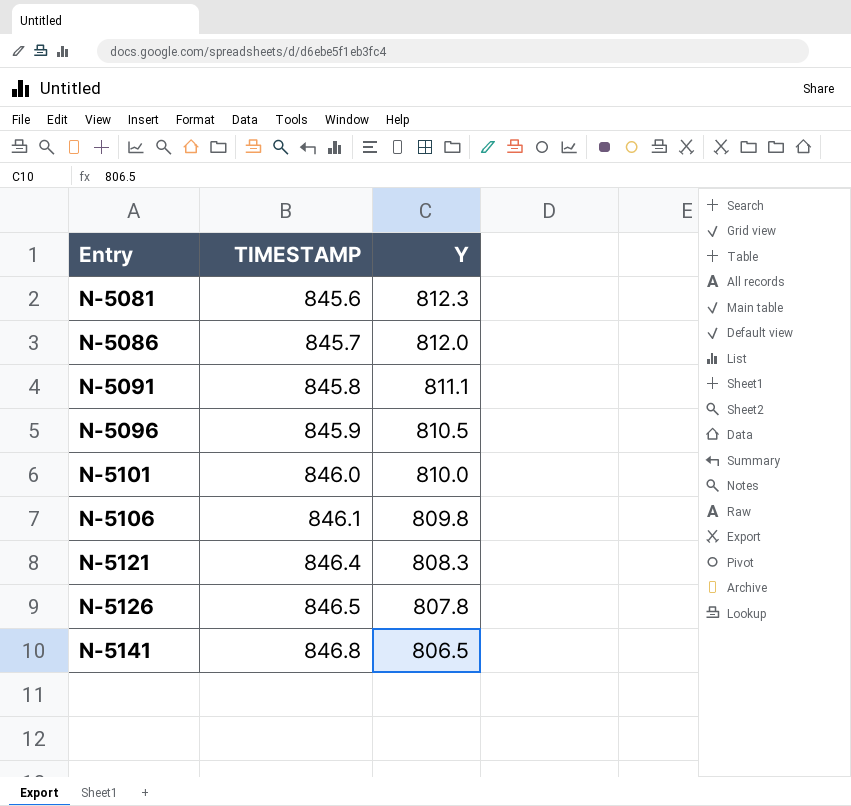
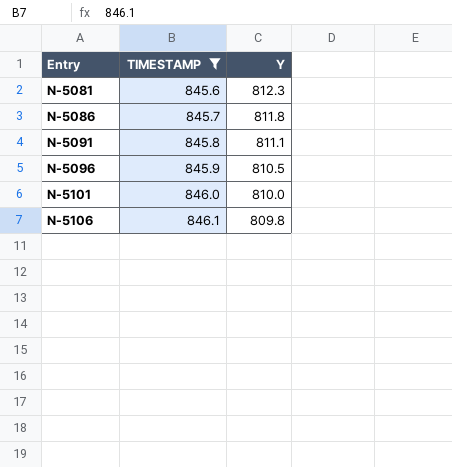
filter: none -> TIMESTAMP <= 846.1
N-5086 | Y: 812.0 -> 811.8

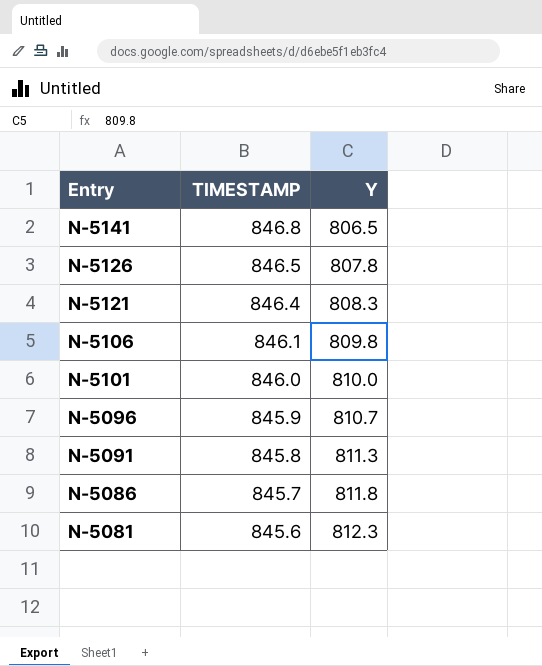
filter: TIMESTAMP <= 846.1 -> none
row order: Entry ascending -> Entry descending
N-5096 | Y: 810.5 -> 810.7
N-5091 | Y: 811.1 -> 811.3

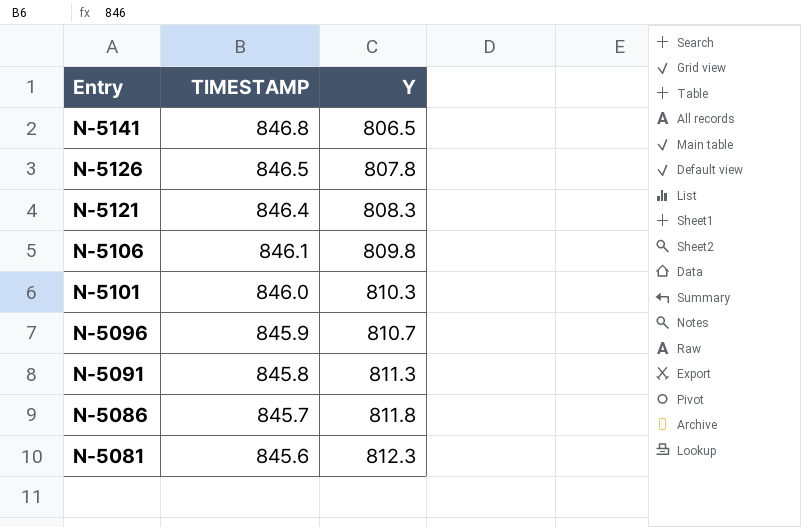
N-5101 | Y: 810.0 -> 810.3

